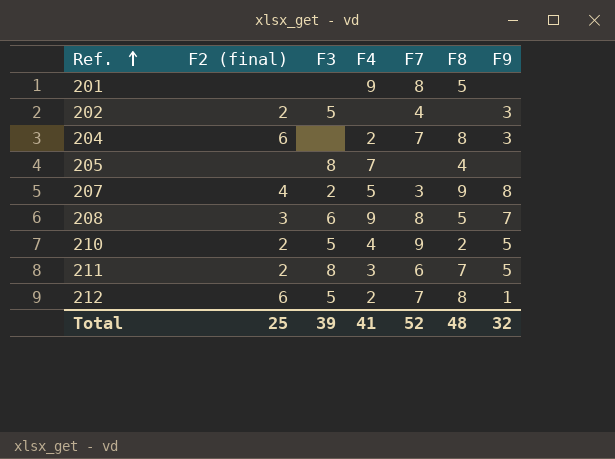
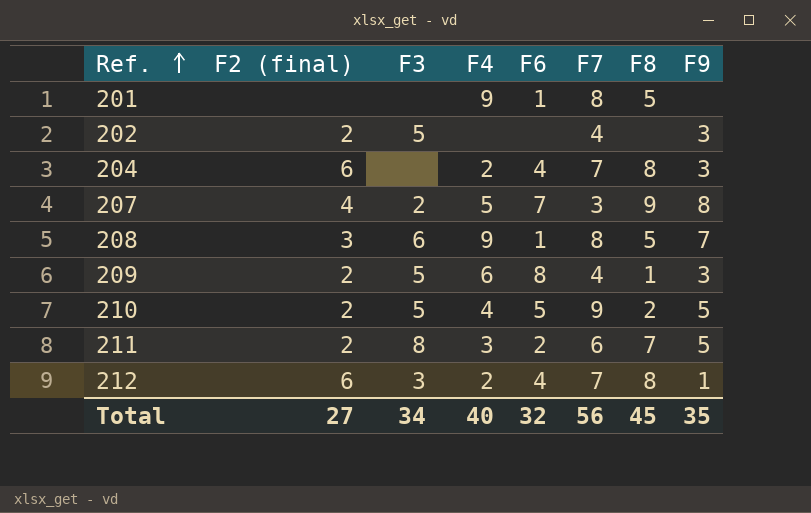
column F6 | position: none -> 5
row 205: none | 8 | 7 | none | 4 | none -> none
row 209: none -> 2 | 5 | 6 | 8 | 4 | 1 | 3
212 | F3: 5 -> 3
Total | F2 (final): 25 -> 27
Total | F3: 39 -> 34
Total | F4: 41 -> 40
Total | F7: 52 -> 56
Total | F8: 48 -> 45
Total | F9: 32 -> 35

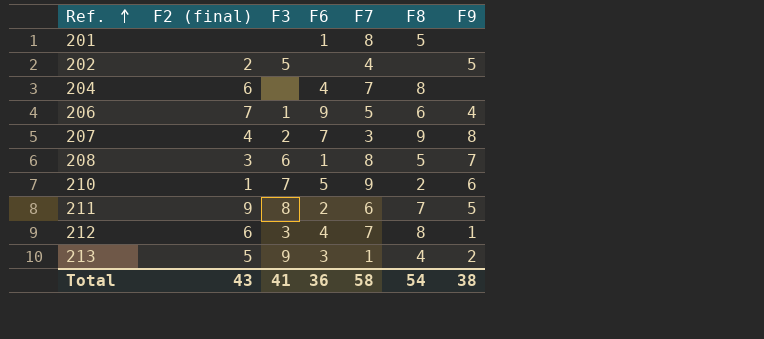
column F4 | position: 4 -> none
row 209: 2 | 5 | 6 | 8 | 4 | 1 | 3 -> none
202 | F9: 3 -> 5
204 | F9: 3 -> none
row 206: none -> 7 | 1 | 9 | 5 | 6 | 4
210 | F2 (final): 2 -> 1
210 | F3: 5 -> 7
210 | F9: 5 -> 6
211 | F2 (final): 2 -> 9
row 213: none -> 5 | 9 | 3 | 1 | 4 | 2
Total | F2 (final): 27 -> 43
Total | F3: 34 -> 41
Total | F6: 32 -> 36
Total | F7: 56 -> 58
Total | F8: 45 -> 54
Total | F9: 35 -> 38

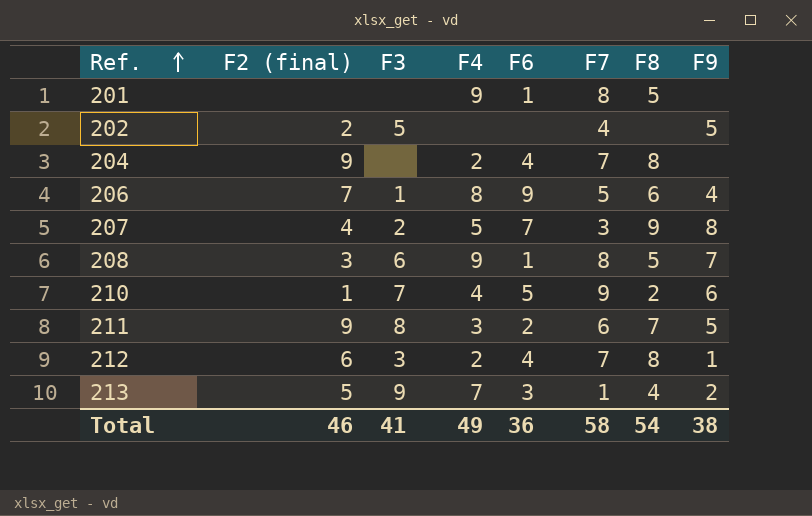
column F4 | position: none -> 4
204 | F2 (final): 6 -> 9
Total | F2 (final): 43 -> 46

